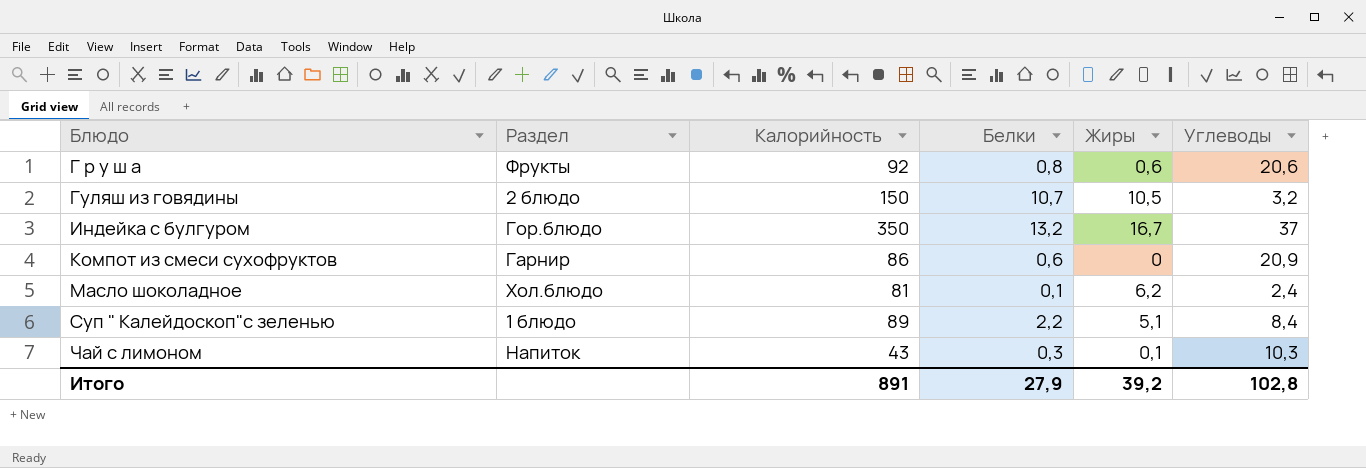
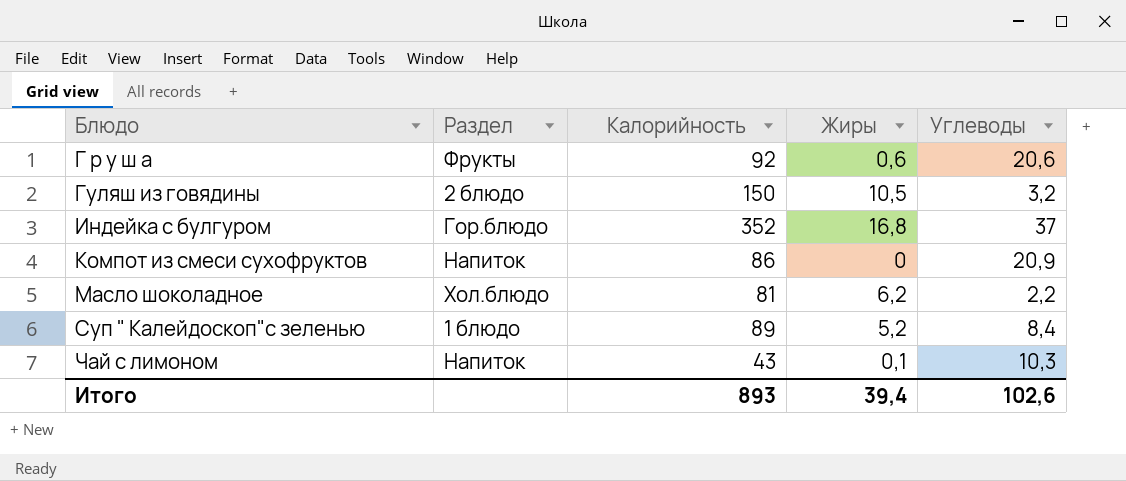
column Белки | position: 4 -> none
Индейка с булгуром | Калорийность: 350 -> 352
Индейка с булгуром | Жиры: 16,7 -> 16,8
Компот из смеси сухофруктов | Раздел: Гарнир -> Напиток
Масло шоколадное | Углеводы: 2,4 -> 2,2
Суп " Калейдоскоп"с зеленью | Жиры: 5,1 -> 5,2
Итого | Калорийность: 891 -> 893
Итого | Жиры: 39,2 -> 39,4
Итого | Углеводы: 102,8 -> 102,6

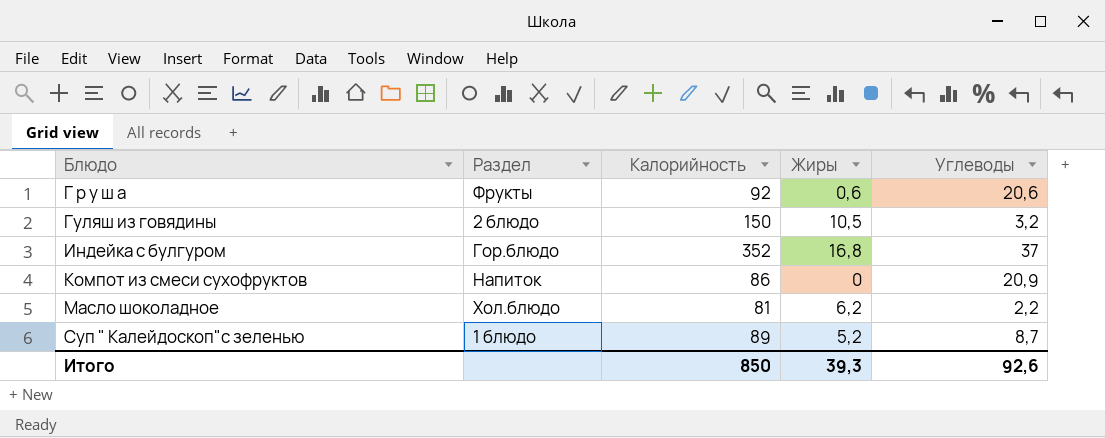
row Чай с лимоном: Напиток | 43 | 0,1 | 10,3 -> none
Суп " Калейдоскоп"с зеленью | Углеводы: 8,4 -> 8,7
Итого | Калорийность: 893 -> 850
Итого | Жиры: 39,4 -> 39,3
Итого | Углеводы: 102,6 -> 92,6

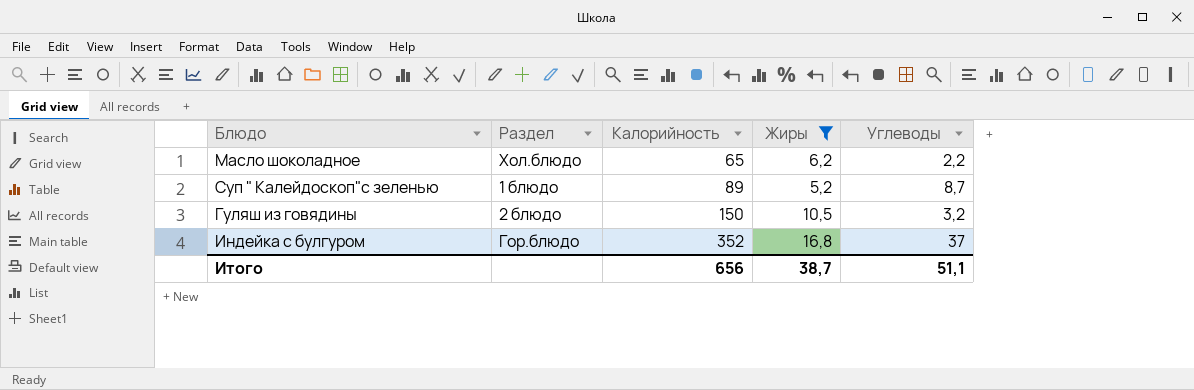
filter: none -> Жиры >= 5,2
row order: Блюдо ascending -> Калорийность ascending
Масло шоколадное | Калорийность: 81 -> 65
Итого | Калорийность: 850 -> 656
Итого | Жиры: 39,3 -> 38,7
Итого | Углеводы: 92,6 -> 51,1

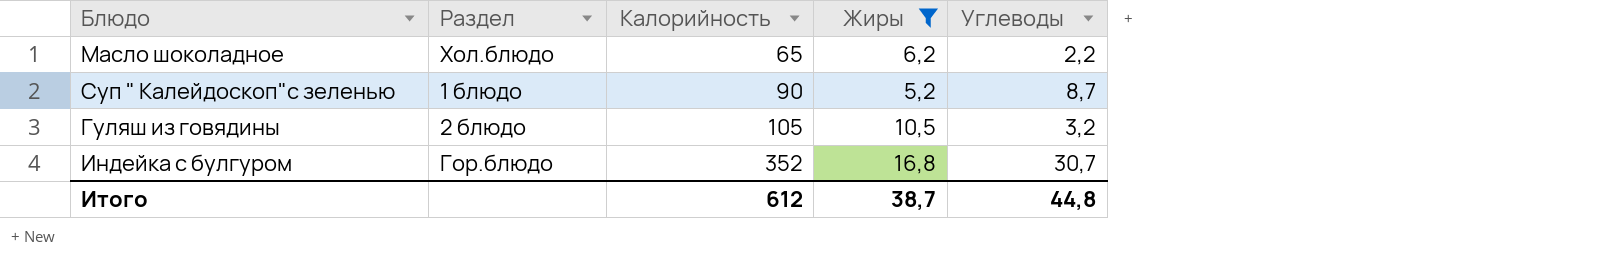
Суп " Калейдоскоп"с зеленью | Калорийность: 89 -> 90
Гуляш из говядины | Калорийность: 150 -> 105
Индейка с булгуром | Углеводы: 37 -> 30,7
Итого | Калорийность: 656 -> 612
Итого | Углеводы: 51,1 -> 44,8

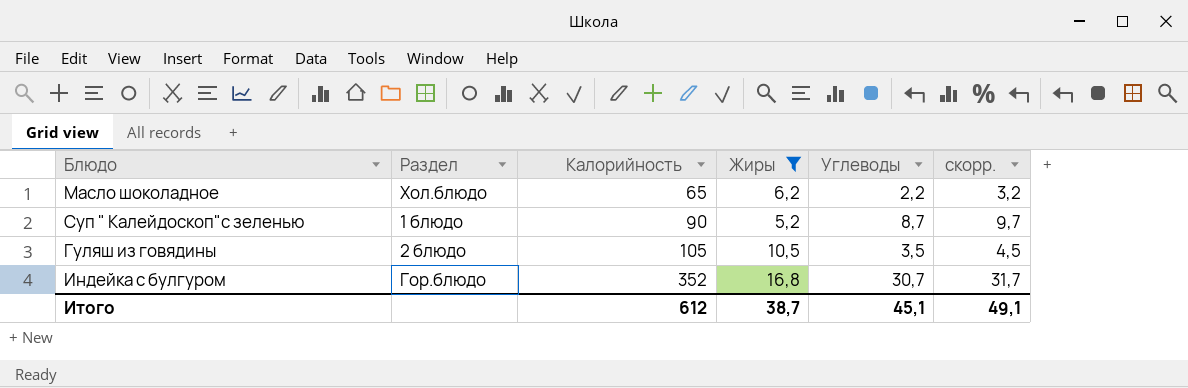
column скорр. | formula: none -> [Углеводы] + 1
Гуляш из говядины | Углеводы: 3,2 -> 3,5
Итого | Углеводы: 44,8 -> 45,1

